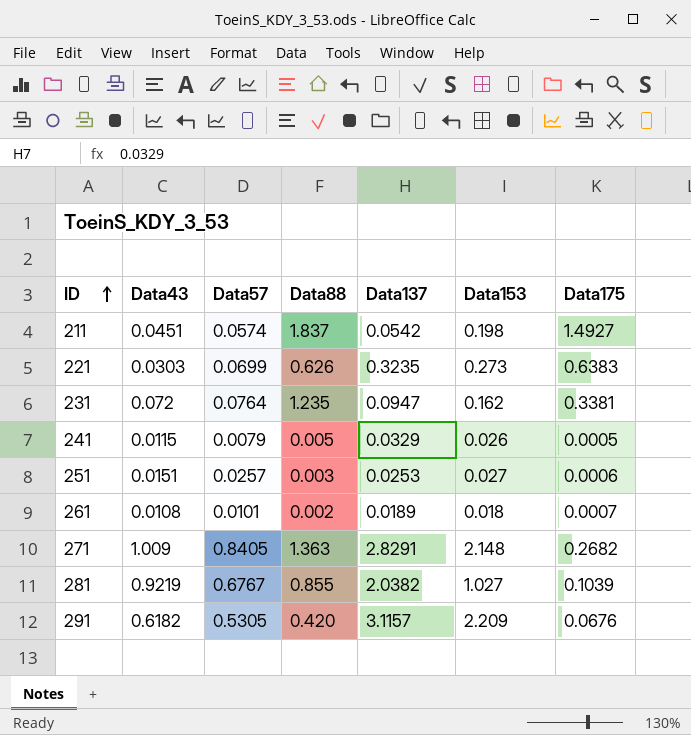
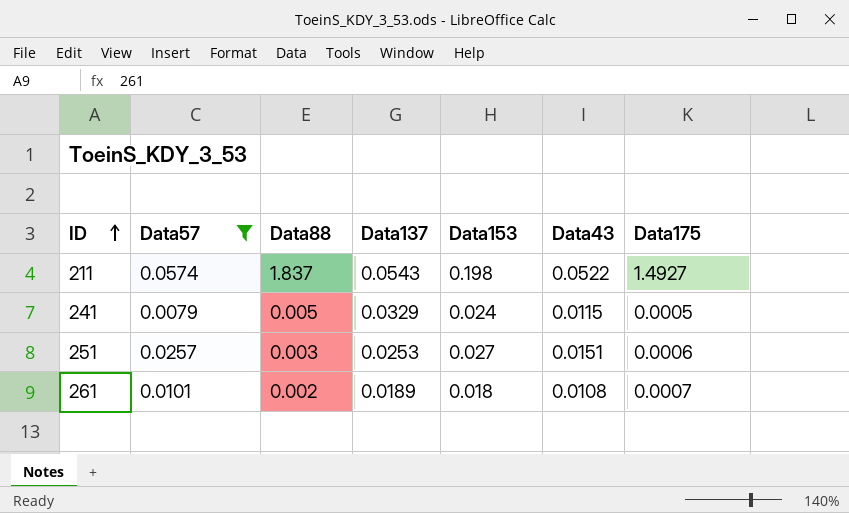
filter: none -> Data57 <= 0.0574
column Data43 | position: 2 -> 6
211 | Data137: 0.0542 -> 0.0543
211 | Data43: 0.0451 -> 0.0522
241 | Data153: 0.026 -> 0.024

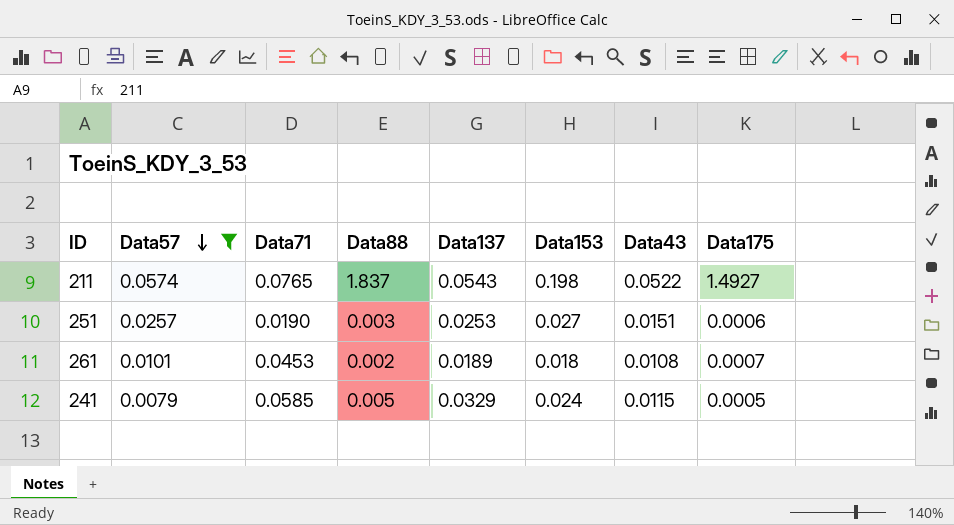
row order: ID ascending -> Data57 descending
column Data71 | position: none -> 3

